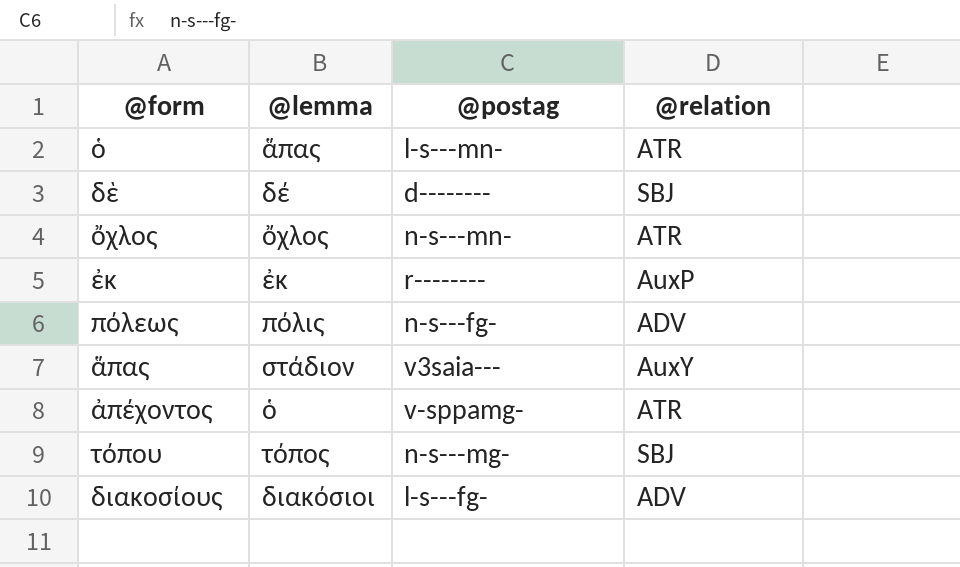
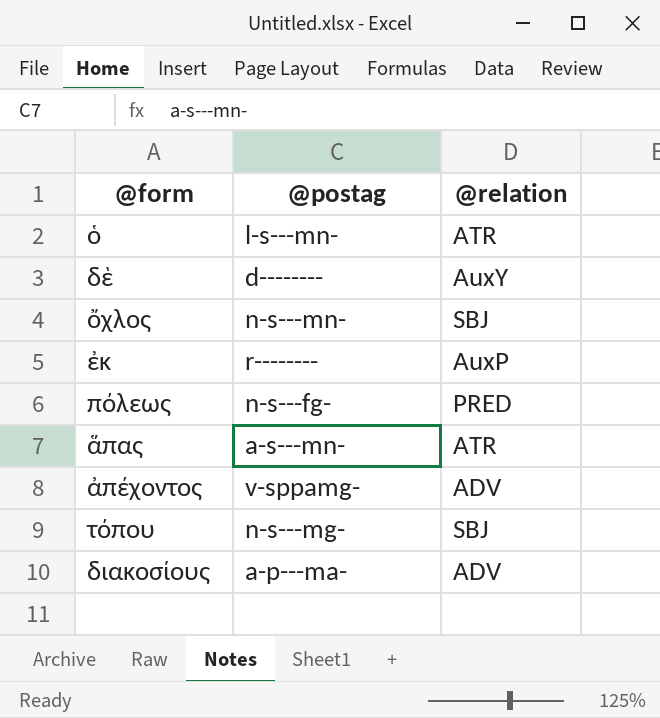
column @lemma | position: 2 -> none
δὲ | @relation: SBJ -> AuxY
ὄχλος | @relation: ATR -> SBJ
πόλεως | @relation: ADV -> PRED
ἅπας | @postag: v3saia--- -> a-s---mn-
ἅπας | @relation: AuxY -> ATR
ἀπέχοντος | @relation: ATR -> ADV
διακοσίους | @postag: l-s---fg- -> a-p---ma-

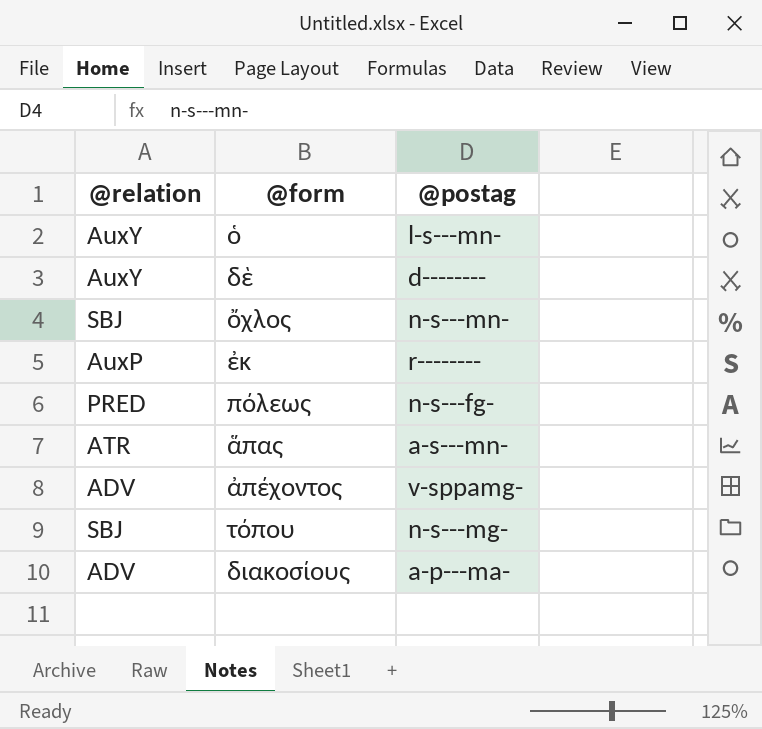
column @relation | position: 3 -> 1
ὁ | @relation: ATR -> AuxY

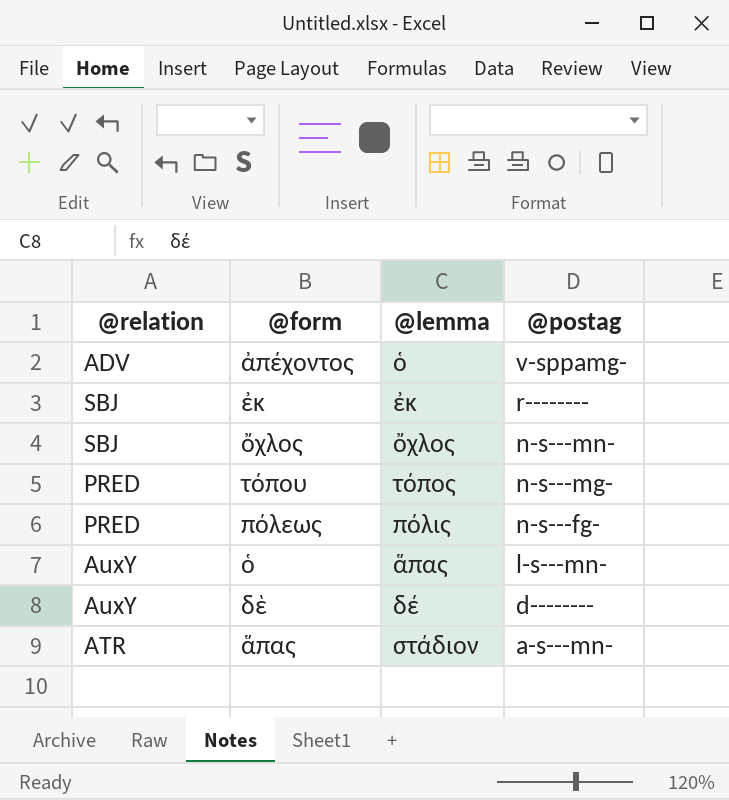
row order: none -> @postag descending
column @lemma | position: none -> 3
row διακοσίους: ADV | a-p---ma- -> none
ἐκ | @relation: AuxP -> SBJ
τόπου | @relation: SBJ -> PRED

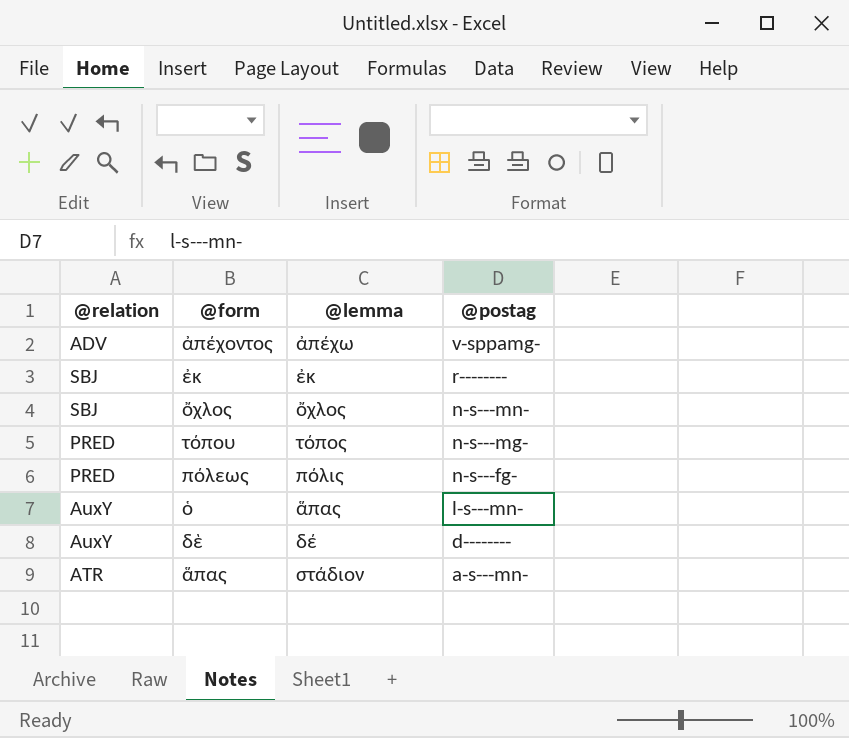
ἀπέχοντος | @lemma: ὁ -> ἀπέχω

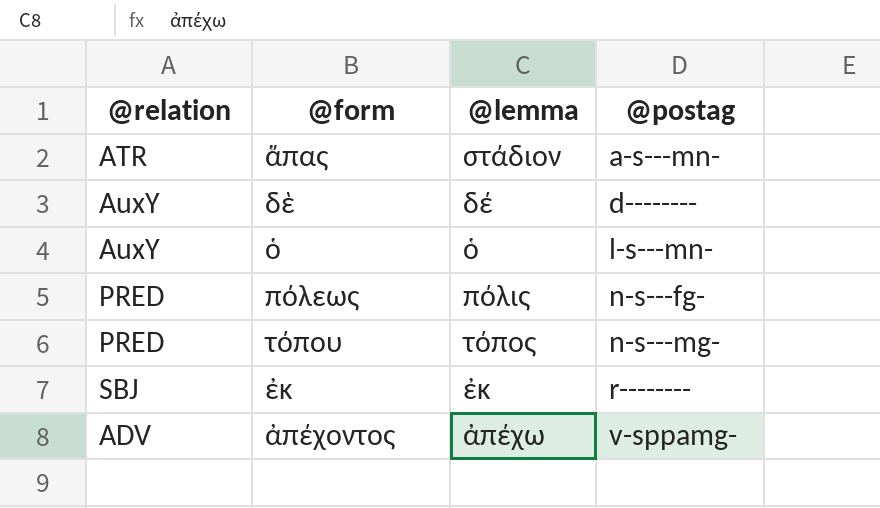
row order: @postag descending -> @postag ascending
row ὄχλος: SBJ | ὄχλος | n-s---mn- -> none
ὁ | @lemma: ἅπας -> ὁ

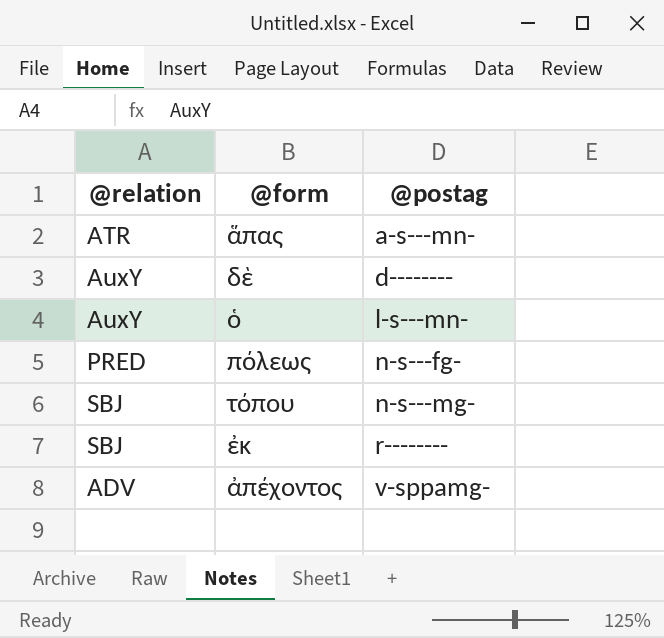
column @lemma | position: 3 -> none
τόπου | @relation: PRED -> SBJ

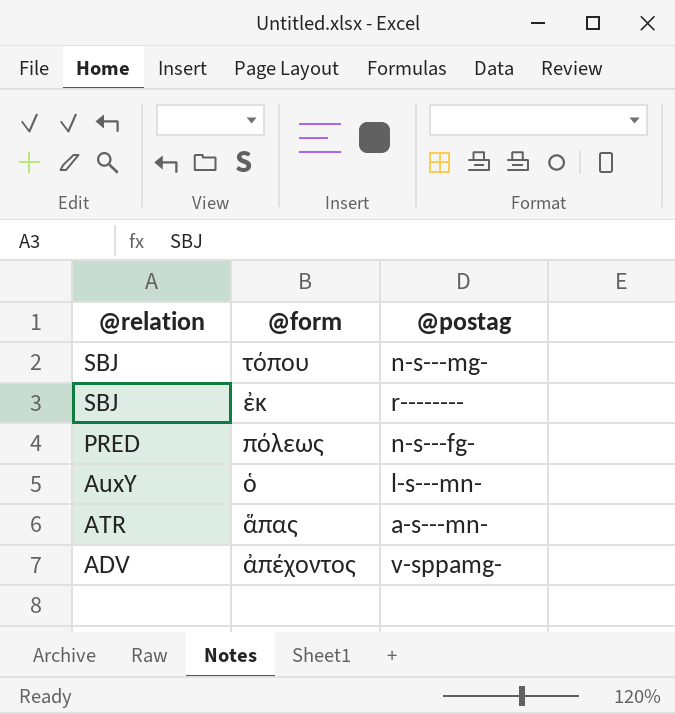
row order: @postag ascending -> @relation descending
row δὲ: AuxY | d-------- -> none

